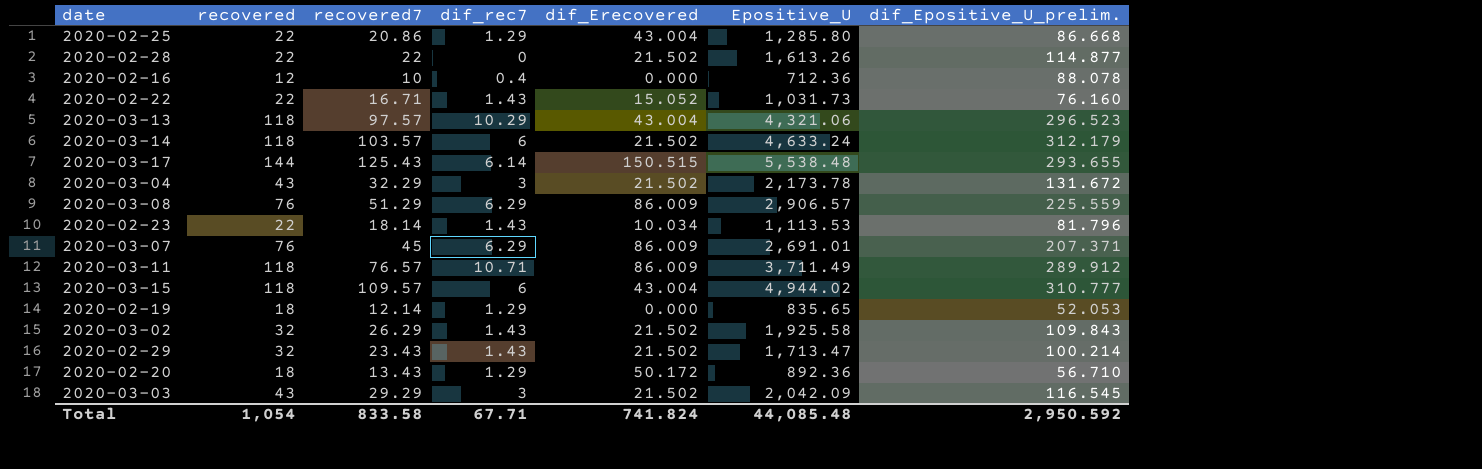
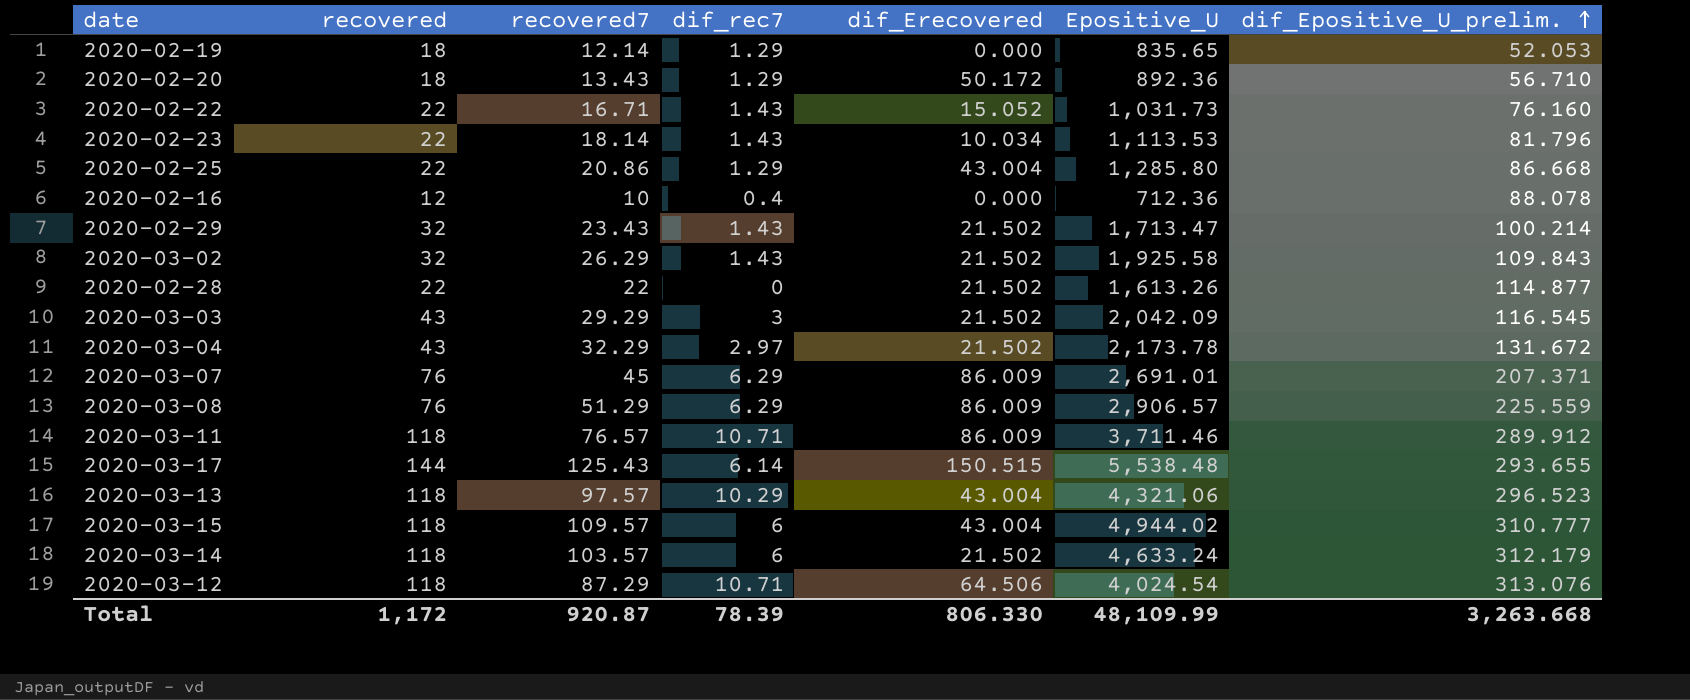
row order: none -> dif_Epositive_U_prelim. ascending
2020-03-04 | dif_rec7: 3 -> 2.97
2020-03-11 | Epositive_U: 3,711.49 -> 3,711.46
row 2020-03-12: none -> 118 | 87.29 | 10.71 | 64.506 | 4,024.54 | 313.076
Total | recovered: 1,054 -> 1,172
Total | recovered7: 833.58 -> 920.87
Total | dif_rec7: 67.71 -> 78.39
Total | dif_Erecovered: 741.824 -> 806.330
Total | Epositive_U: 44,085.48 -> 48,109.99
Total | dif_Epositive_U_prelim.: 2,950.592 -> 3,263.668

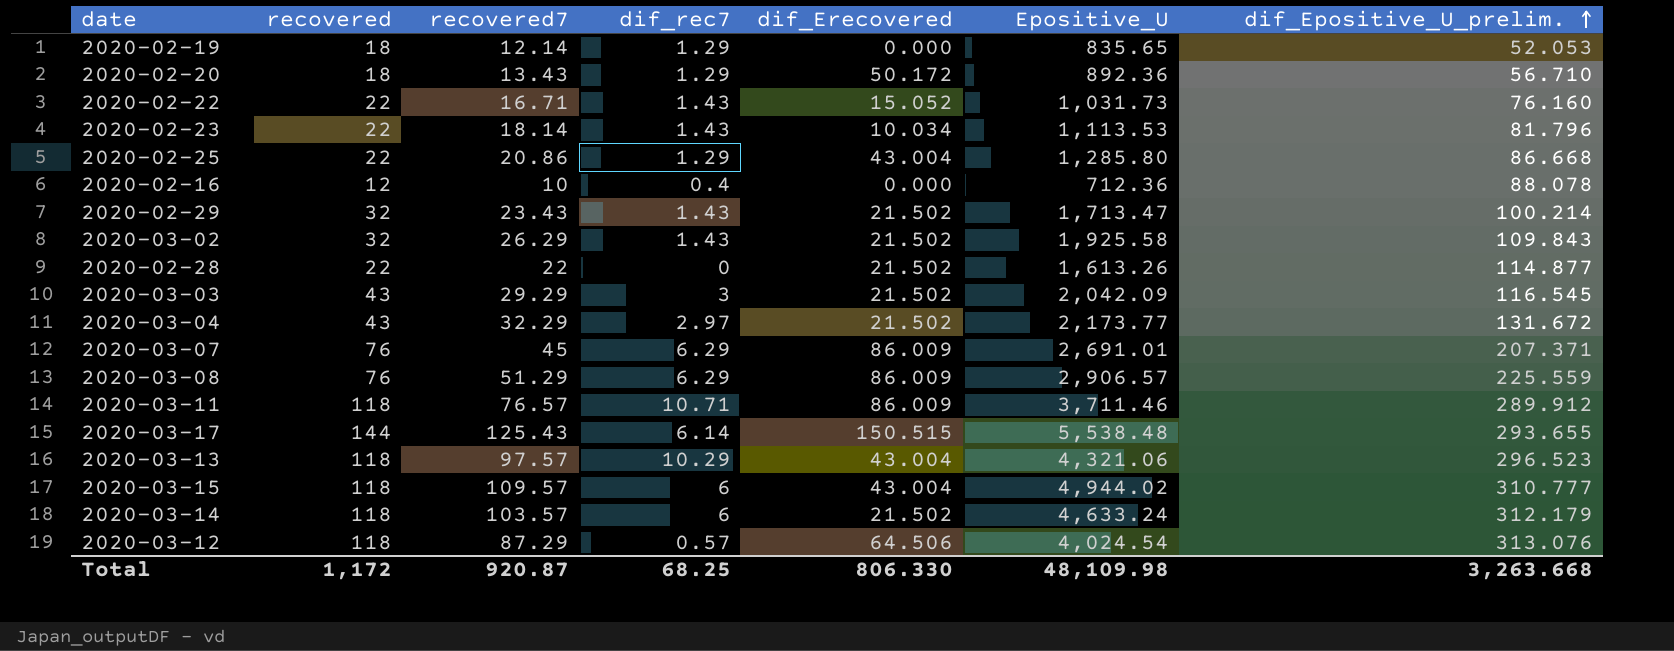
2020-03-04 | Epositive_U: 2,173.78 -> 2,173.77
2020-03-12 | dif_rec7: 10.71 -> 0.57
Total | dif_rec7: 78.39 -> 68.25
Total | Epositive_U: 48,109.99 -> 48,109.98

